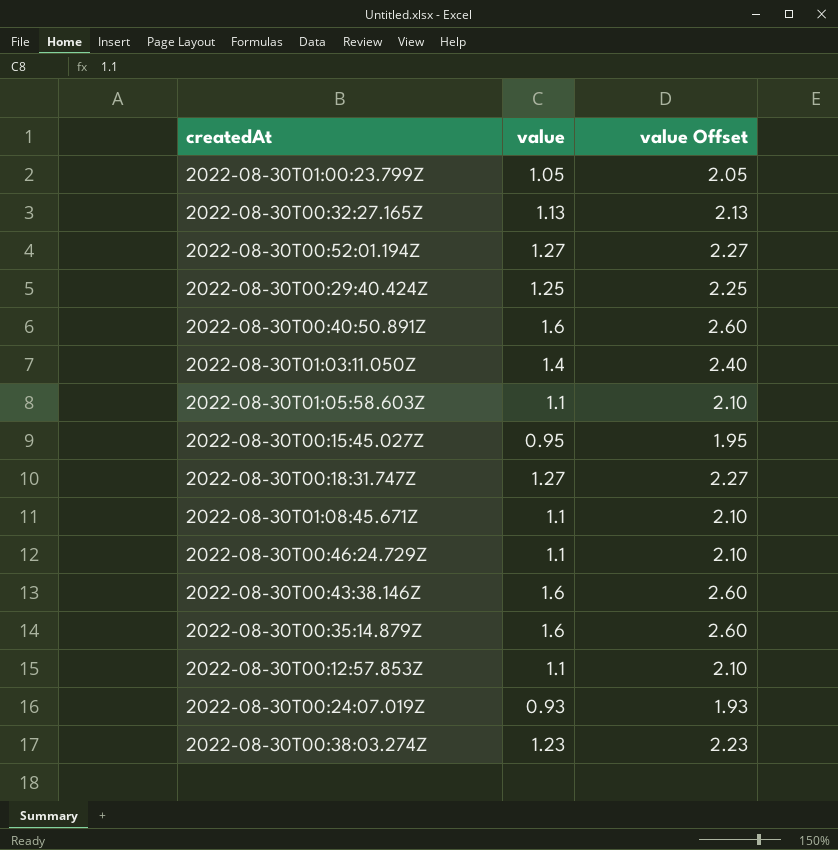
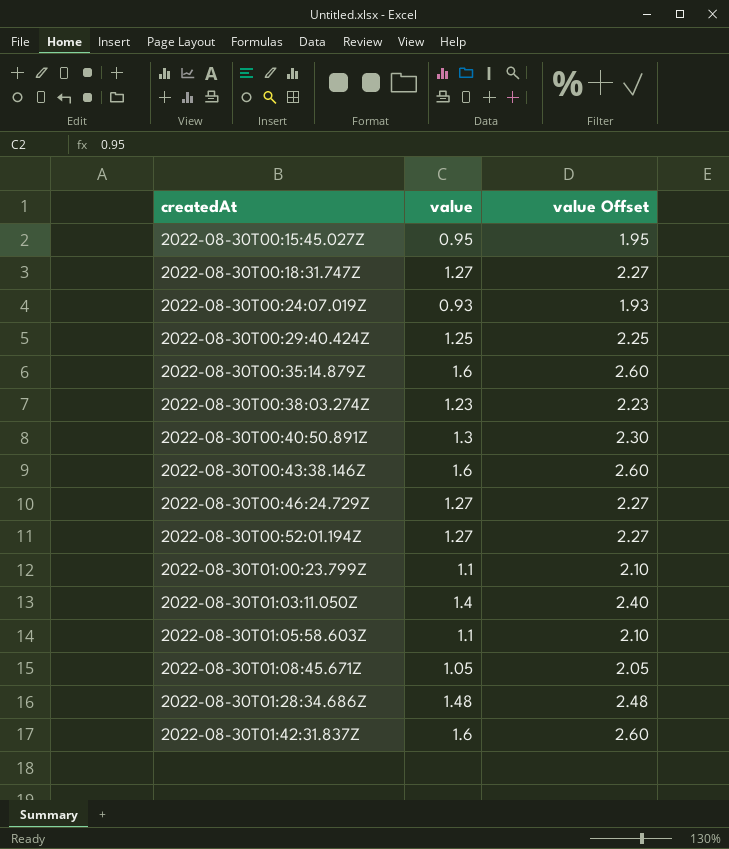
row order: none -> createdAt ascending
row 2022-08-30T00:32:27.165Z: 1.13 | 2.13 -> none
row 2022-08-30T00:12:57.853Z: 1.1 | 2.10 -> none
2022-08-30T00:40:50.891Z | value: 1.6 -> 1.3
2022-08-30T00:40:50.891Z | value Offset: 2.60 -> 2.30
2022-08-30T00:46:24.729Z | value: 1.1 -> 1.27
2022-08-30T00:46:24.729Z | value Offset: 2.10 -> 2.27
2022-08-30T01:00:23.799Z | value: 1.05 -> 1.1
2022-08-30T01:00:23.799Z | value Offset: 2.05 -> 2.10
2022-08-30T01:08:45.671Z | value: 1.1 -> 1.05
2022-08-30T01:08:45.671Z | value Offset: 2.10 -> 2.05
row 2022-08-30T01:28:34.686Z: none -> 1.48 | 2.48
row 2022-08-30T01:42:31.837Z: none -> 1.6 | 2.60

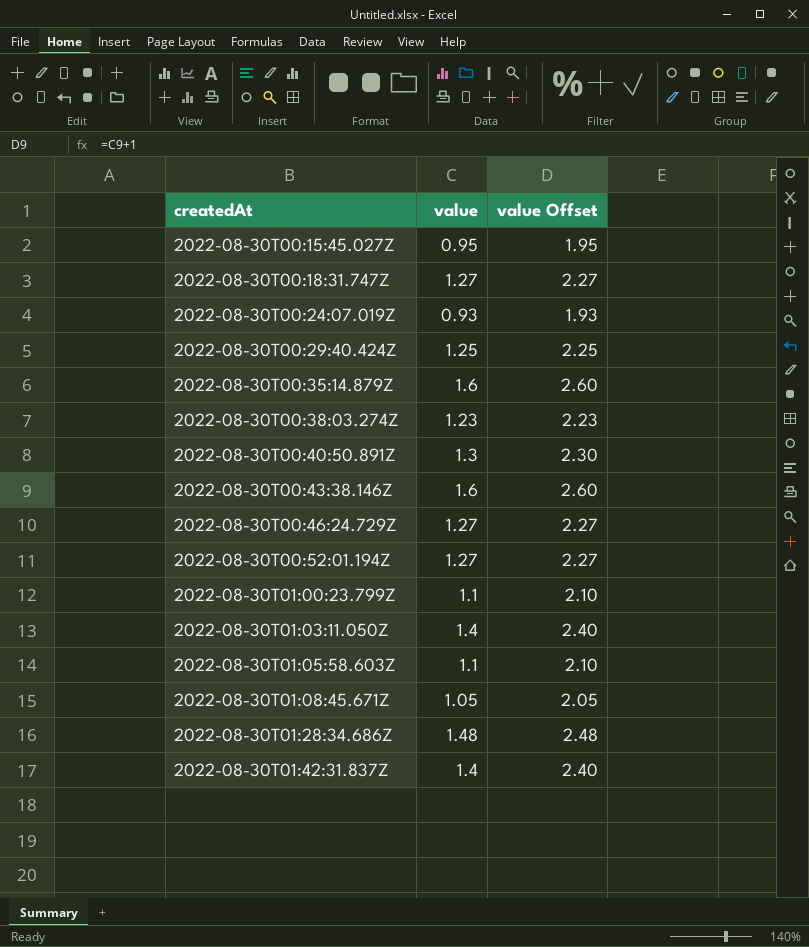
2022-08-30T01:42:31.837Z | value: 1.6 -> 1.4
2022-08-30T01:42:31.837Z | value Offset: 2.60 -> 2.40

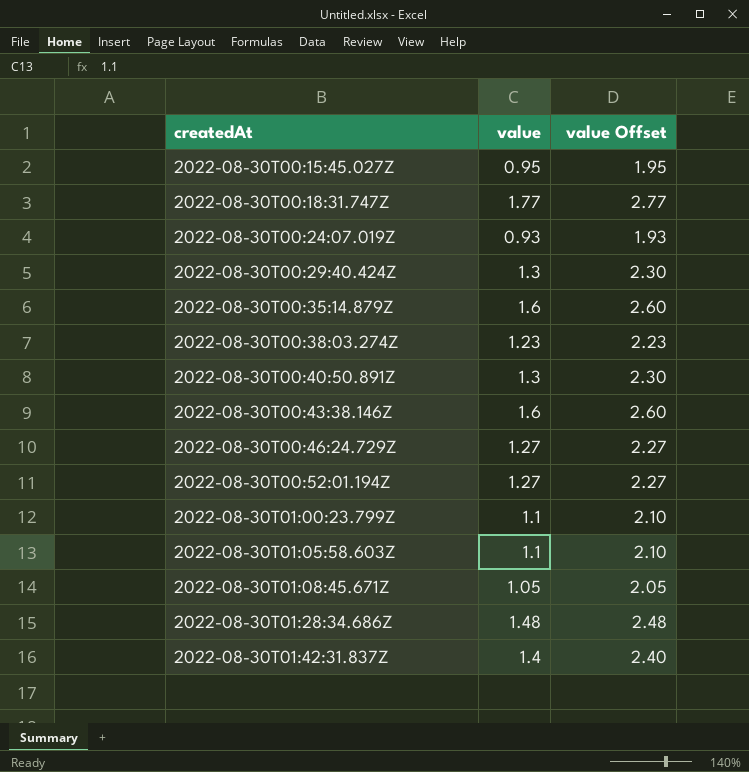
row 2022-08-30T01:03:11.050Z: 1.4 | 2.40 -> none
2022-08-30T00:18:31.747Z | value: 1.27 -> 1.77
2022-08-30T00:18:31.747Z | value Offset: 2.27 -> 2.77
2022-08-30T00:29:40.424Z | value: 1.25 -> 1.3
2022-08-30T00:29:40.424Z | value Offset: 2.25 -> 2.30

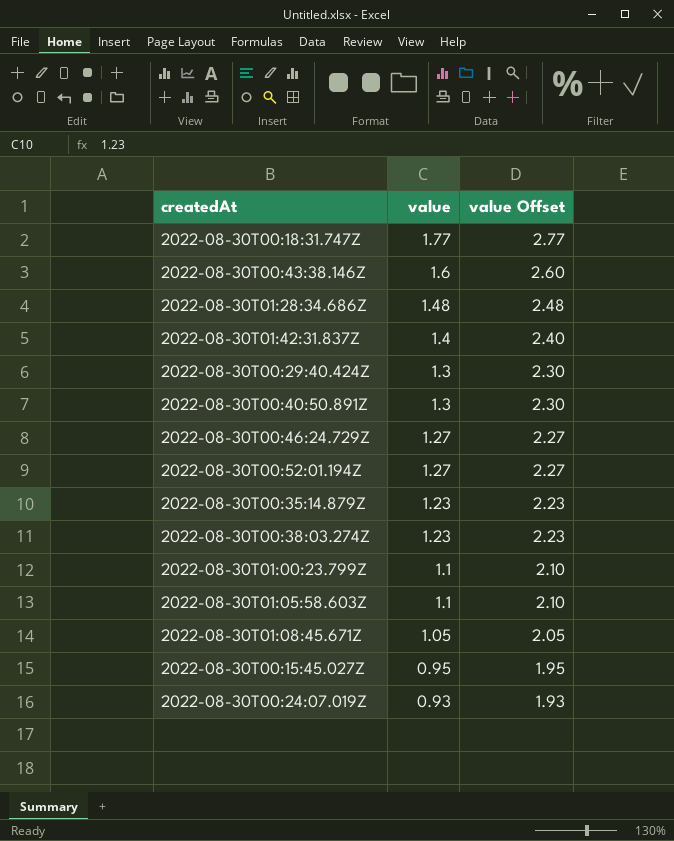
row order: createdAt ascending -> value descending
2022-08-30T00:35:14.879Z | value: 1.6 -> 1.23
2022-08-30T00:35:14.879Z | value Offset: 2.60 -> 2.23

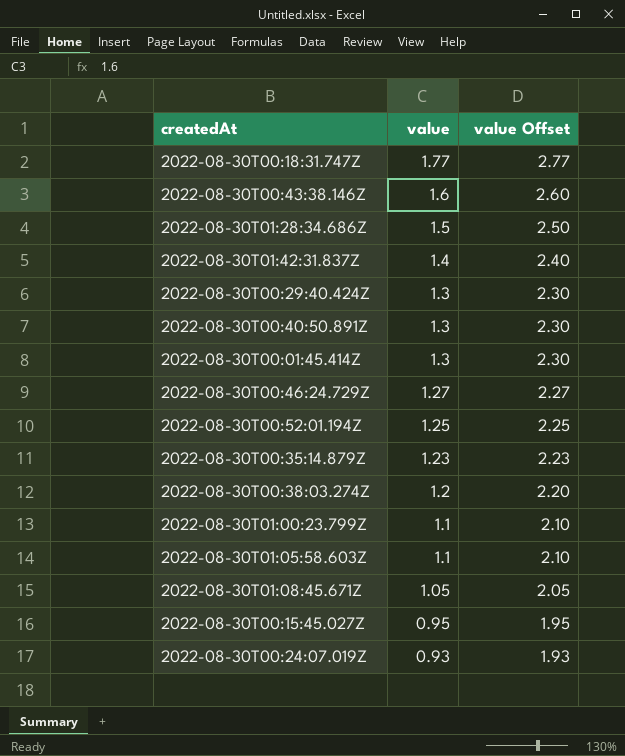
2022-08-30T01:28:34.686Z | value: 1.48 -> 1.5
2022-08-30T01:28:34.686Z | value Offset: 2.48 -> 2.50
row 2022-08-30T00:01:45.414Z: none -> 1.3 | 2.30
2022-08-30T00:52:01.194Z | value: 1.27 -> 1.25
2022-08-30T00:52:01.194Z | value Offset: 2.27 -> 2.25
2022-08-30T00:38:03.274Z | value: 1.23 -> 1.2
2022-08-30T00:38:03.274Z | value Offset: 2.23 -> 2.20

